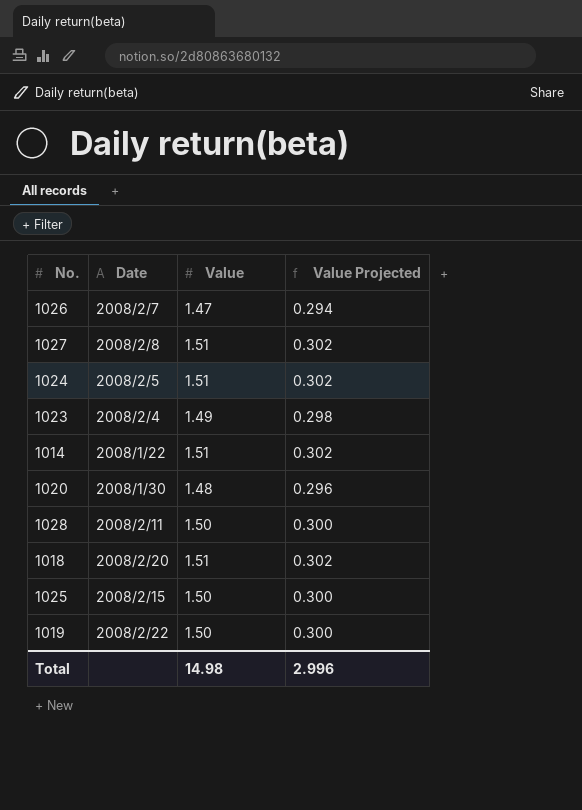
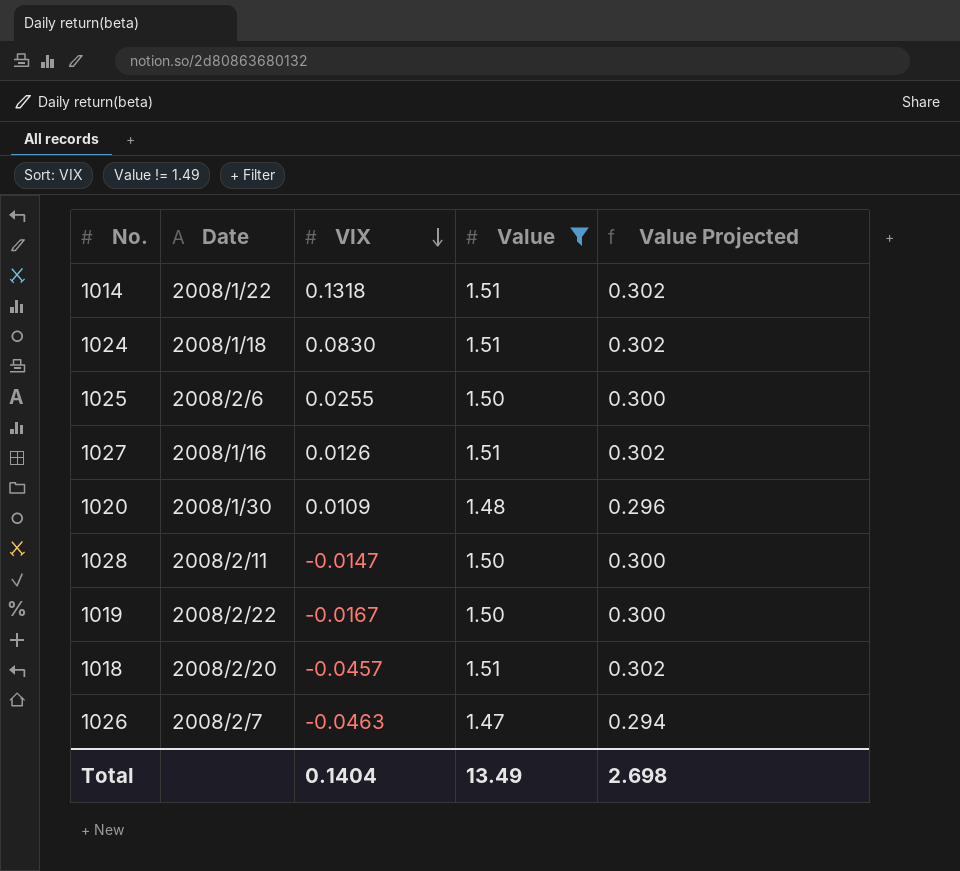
filter: none -> Value != 1.49
row order: none -> VIX descending
column VIX | position: none -> 3
1024 | Date: 2008/2/5 -> 2008/1/18
1025 | Date: 2008/2/15 -> 2008/2/6
1027 | Date: 2008/2/8 -> 2008/1/16
Total | Value: 14.98 -> 13.49
Total | Value Projected: 2.996 -> 2.698

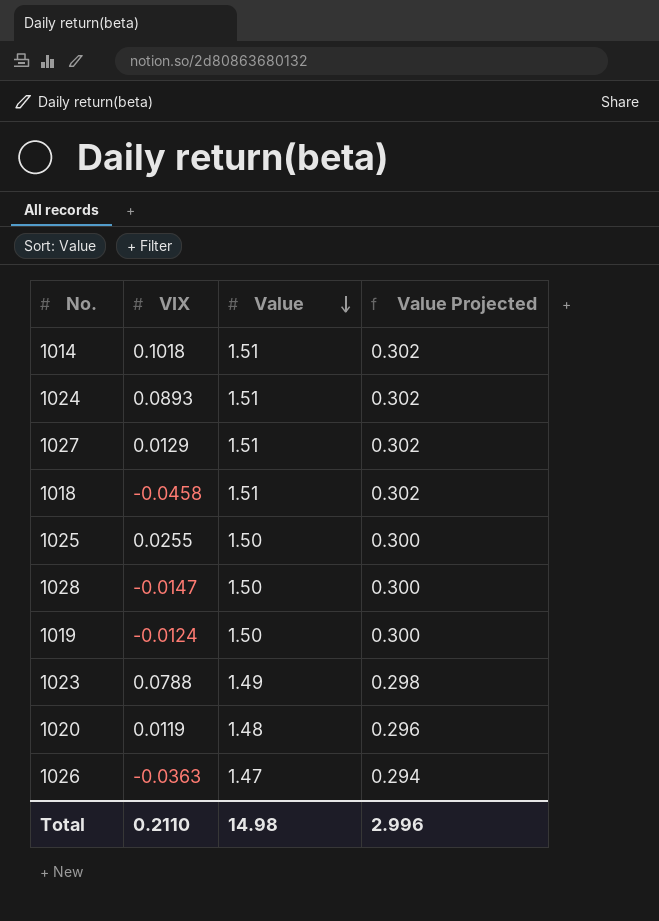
filter: Value != 1.49 -> none
row order: VIX descending -> Value descending
column Date | position: 2 -> none
1014 | VIX: 0.1318 -> 0.1018
1024 | VIX: 0.0830 -> 0.0893
1027 | VIX: 0.0126 -> 0.0129
1018 | VIX: -0.0457 -> -0.0458
1019 | VIX: -0.0167 -> -0.0124
1020 | VIX: 0.0109 -> 0.0119
1026 | VIX: -0.0463 -> -0.0363
Total | VIX: 0.1404 -> 0.2110
Total | Value: 13.49 -> 14.98
Total | Value Projected: 2.698 -> 2.996

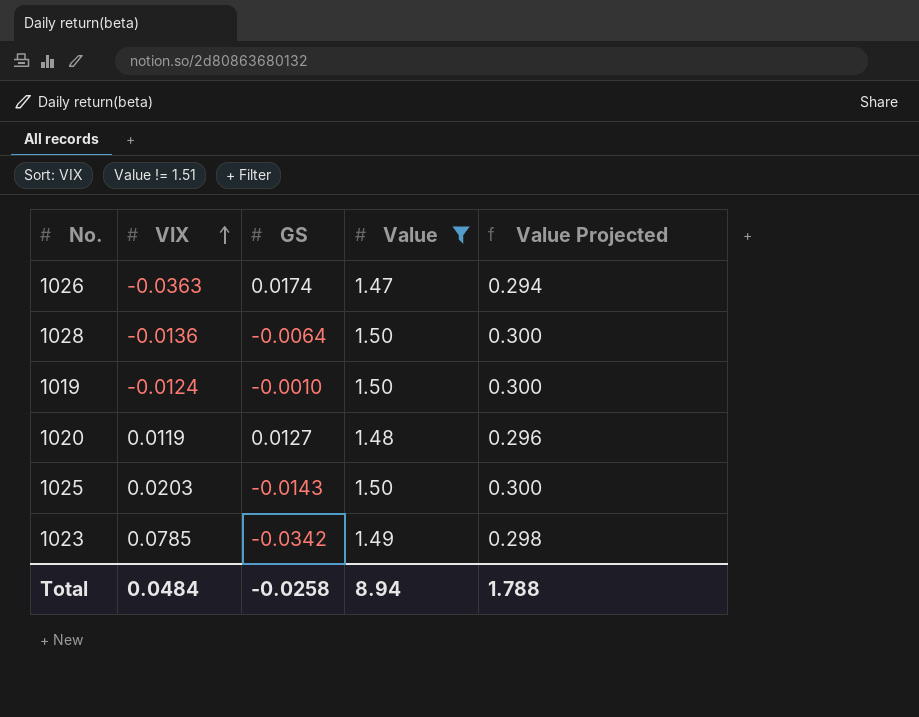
filter: none -> Value != 1.51
row order: Value descending -> VIX ascending
column GS | position: none -> 3
1028 | VIX: -0.0147 -> -0.0136
1025 | VIX: 0.0255 -> 0.0203
1023 | VIX: 0.0788 -> 0.0785
Total | VIX: 0.2110 -> 0.0484
Total | Value: 14.98 -> 8.94
Total | Value Projected: 2.996 -> 1.788

